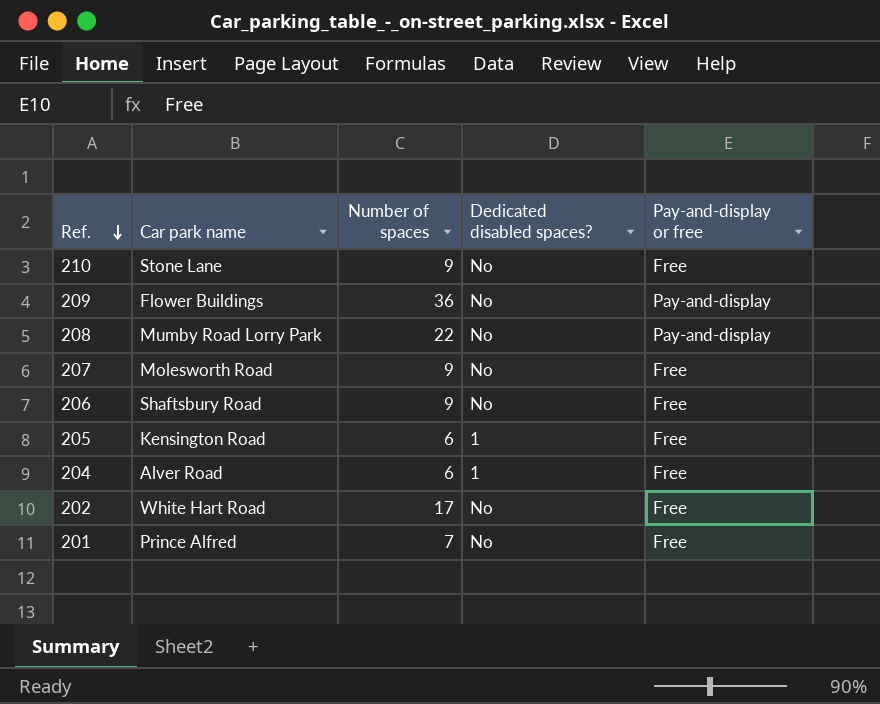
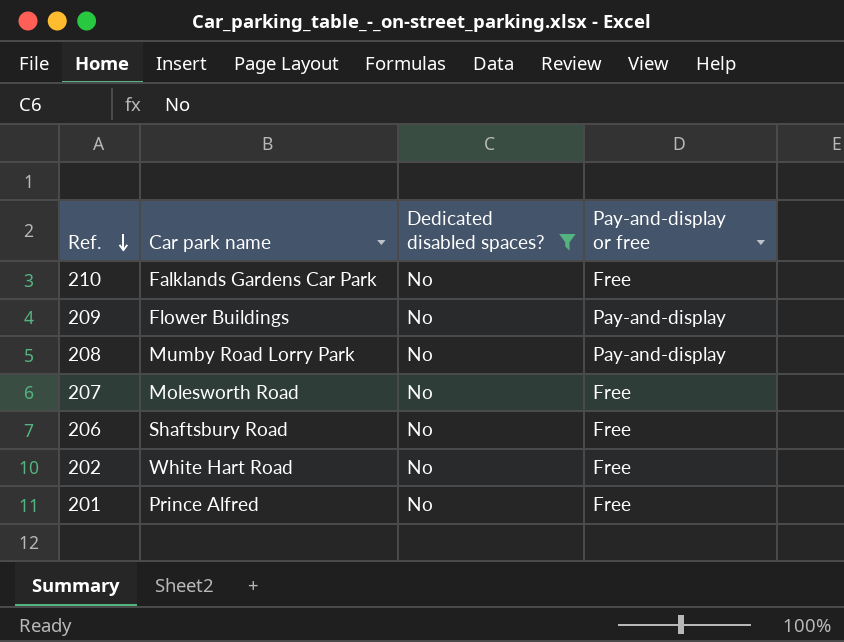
filter: none -> Dedicated disabled spaces? = No
column Number of spaces | position: 3 -> none
210 | Car park name: Stone Lane -> Falklands Gardens Car Park

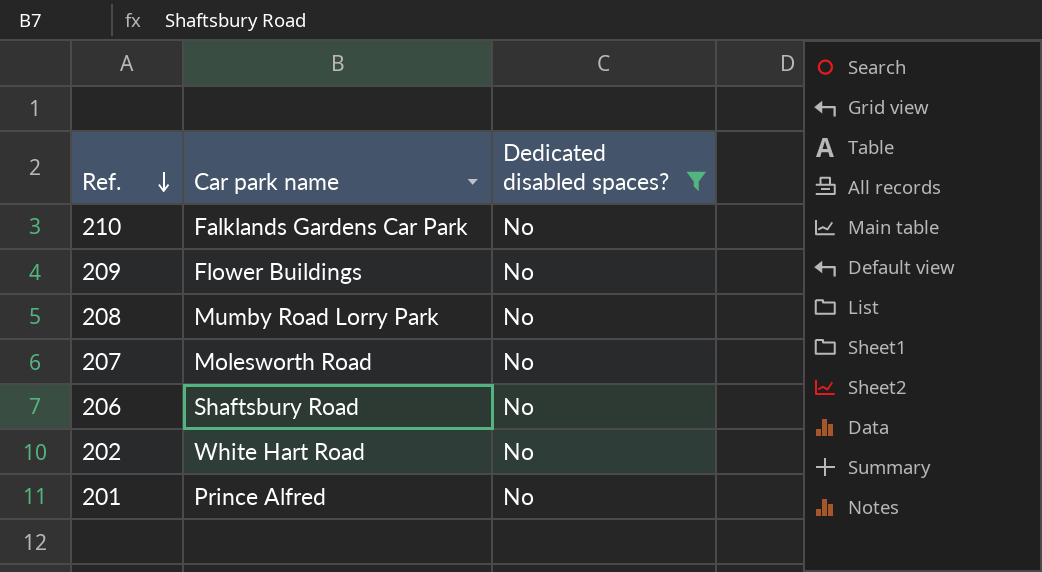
column Pay-and-display or free | position: 4 -> none

